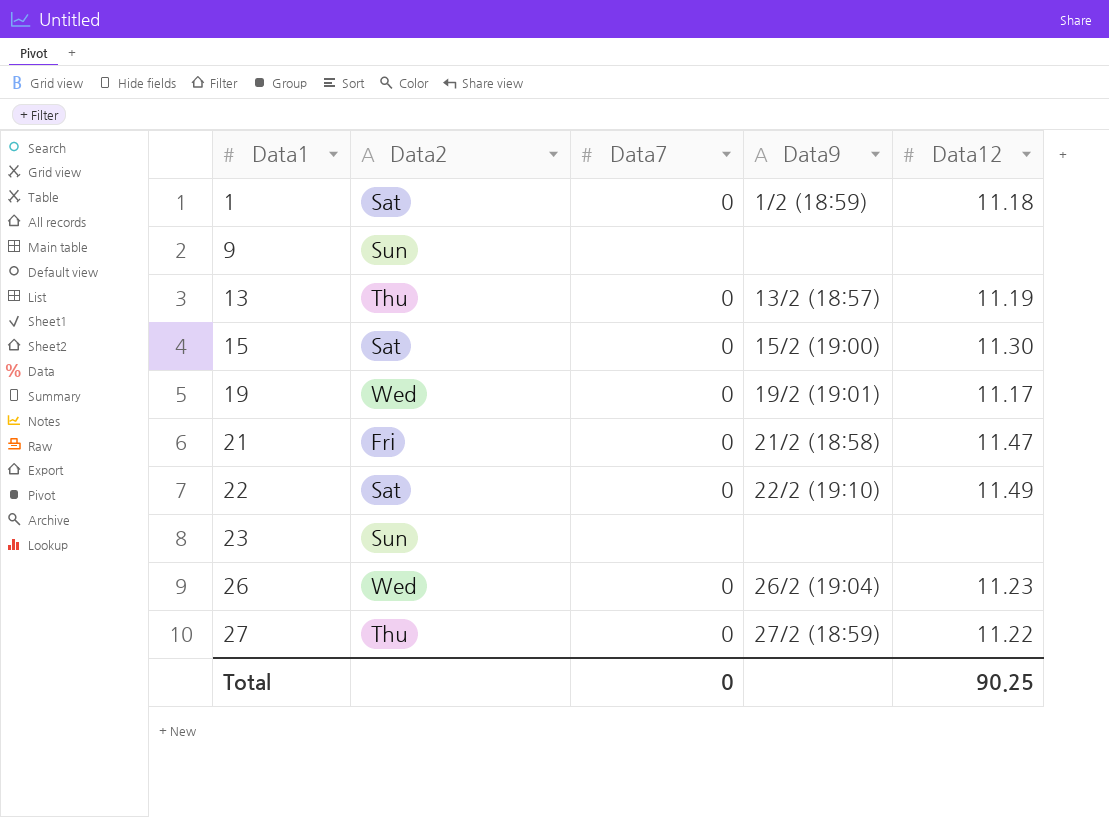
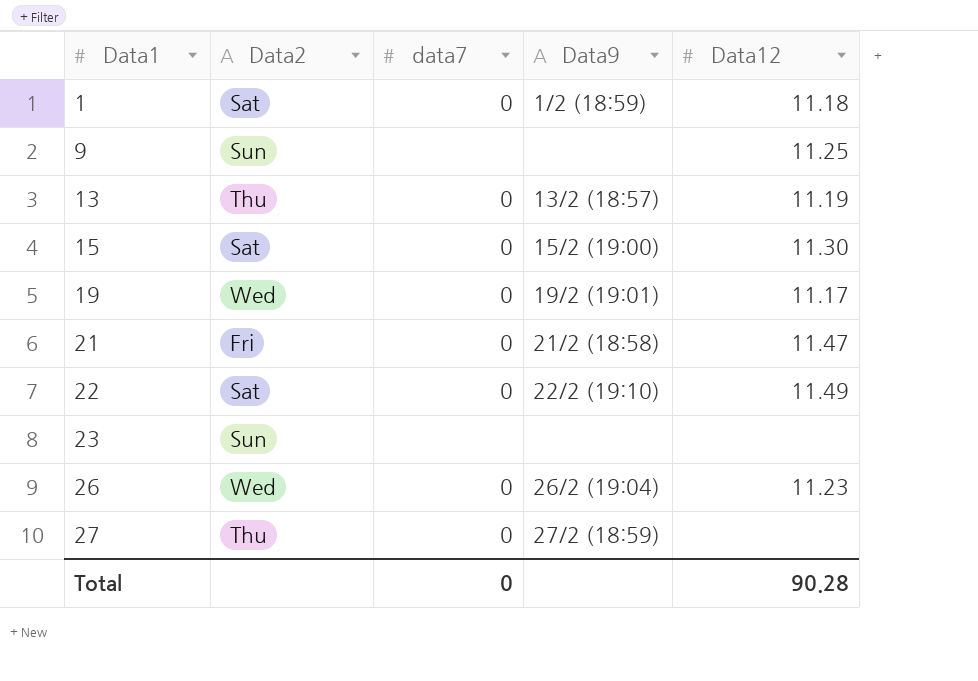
column name: Data7 -> data7
9 | Data12: none -> 11.25
27 | Data12: 11.22 -> none
Total | Data12: 90.25 -> 90.28

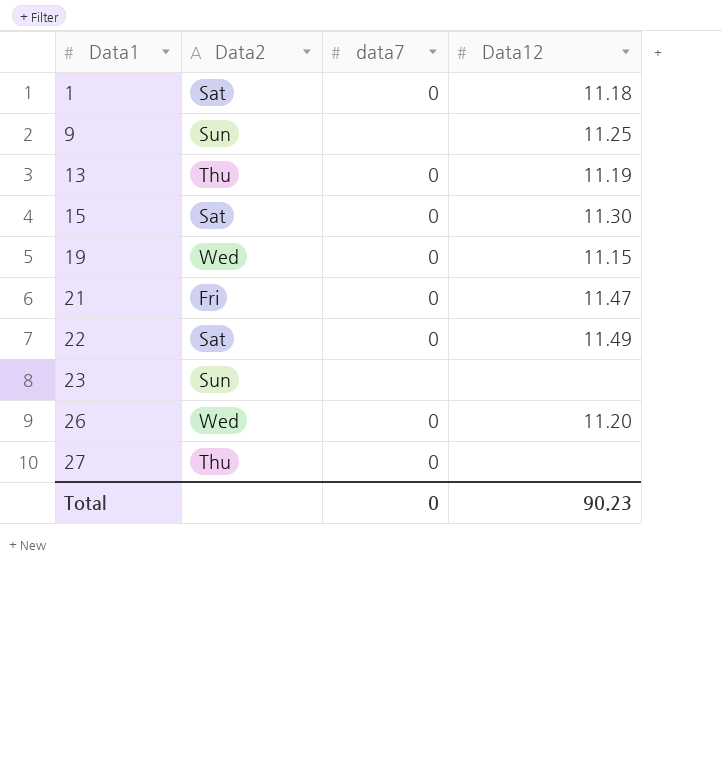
column Data9 | position: 4 -> none
19 | Data12: 11.17 -> 11.15
26 | Data12: 11.23 -> 11.20
Total | Data12: 90.28 -> 90.23

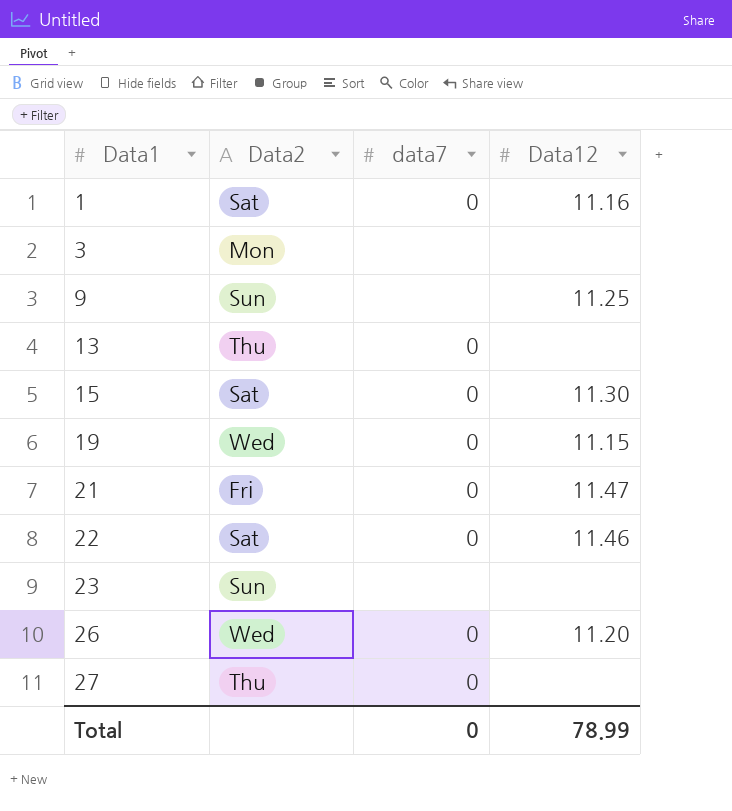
1 | Data12: 11.18 -> 11.16
row 3: none -> Mon | none | none
13 | Data12: 11.19 -> none
22 | Data12: 11.49 -> 11.46
Total | Data12: 90.23 -> 78.99

